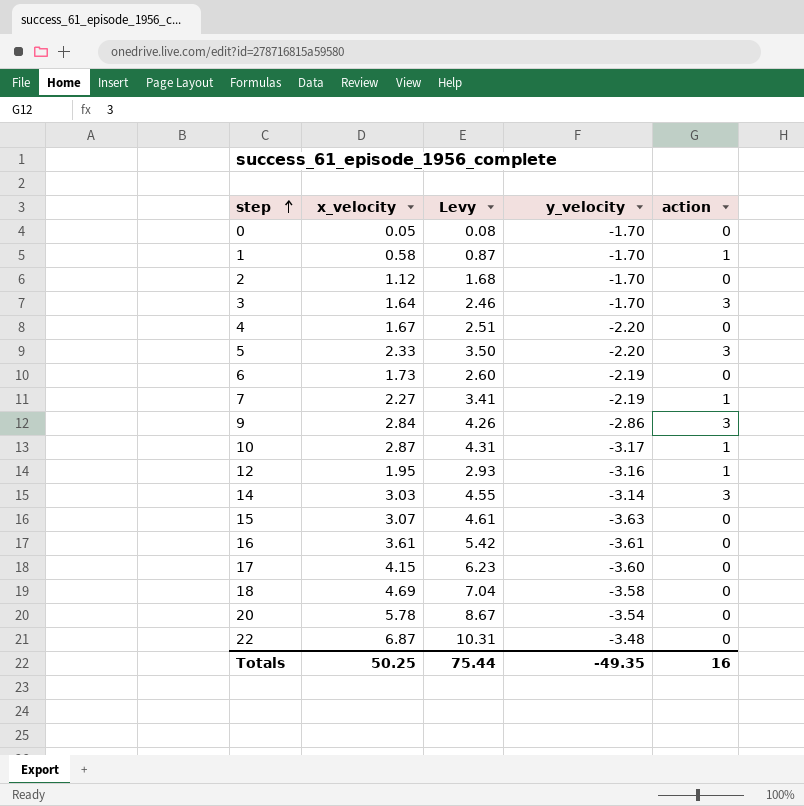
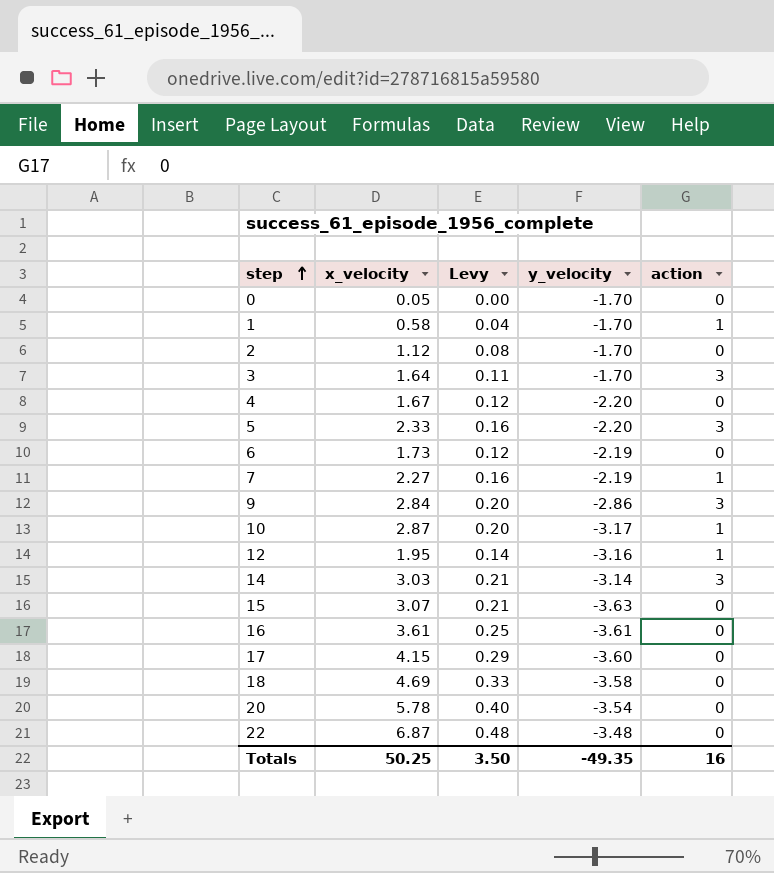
column Levy | formula: [x_velocity] * 1.5 -> [x_velocity] * 0.07
Totals | Levy: 75.44 -> 3.50

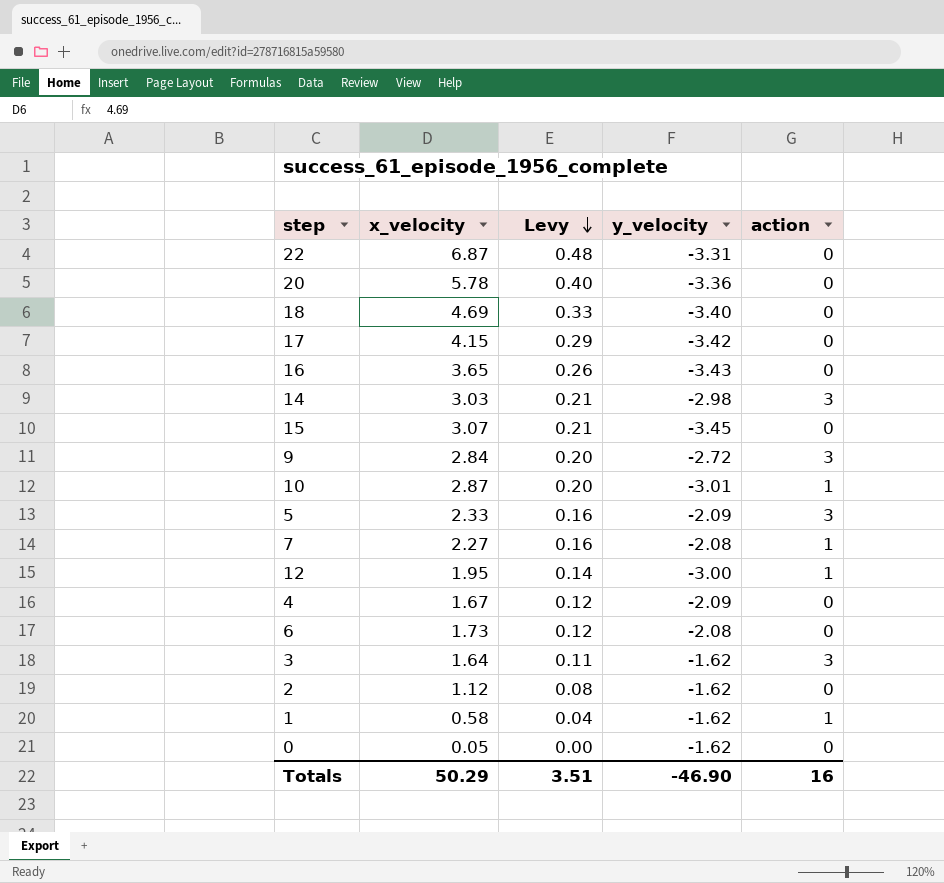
row order: step ascending -> Levy descending
22 | y_velocity: -3.48 -> -3.31
20 | y_velocity: -3.54 -> -3.36
18 | y_velocity: -3.58 -> -3.40
17 | y_velocity: -3.60 -> -3.42
16 | x_velocity: 3.61 -> 3.65
16 | Levy: 0.25 -> 0.26
16 | y_velocity: -3.61 -> -3.43
14 | y_velocity: -3.14 -> -2.98
15 | y_velocity: -3.63 -> -3.45
9 | y_velocity: -2.86 -> -2.72
10 | y_velocity: -3.17 -> -3.01
5 | y_velocity: -2.20 -> -2.09
7 | y_velocity: -2.19 -> -2.08
12 | y_velocity: -3.16 -> -3.00
4 | y_velocity: -2.20 -> -2.09
6 | y_velocity: -2.19 -> -2.08
3 | y_velocity: -1.70 -> -1.62
2 | y_velocity: -1.70 -> -1.62
1 | y_velocity: -1.70 -> -1.62
0 | y_velocity: -1.70 -> -1.62
Totals | x_velocity: 50.25 -> 50.29
Totals | Levy: 3.50 -> 3.51
Totals | y_velocity: -49.35 -> -46.90

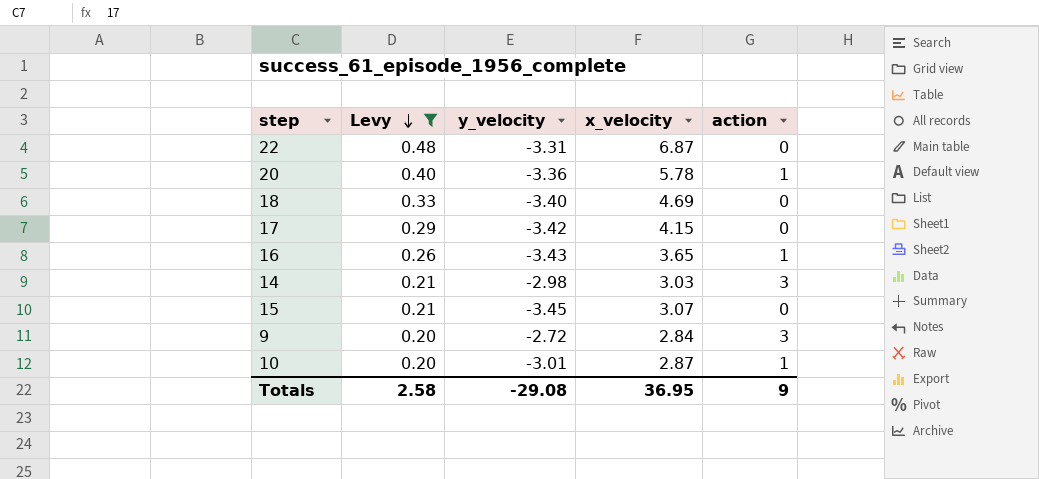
filter: none -> Levy >= 0.20
column x_velocity | position: 2 -> 4
20 | action: 0 -> 1
16 | action: 0 -> 1
Totals | Levy: 3.51 -> 2.58
Totals | y_velocity: -46.90 -> -29.08
Totals | x_velocity: 50.29 -> 36.95
Totals | action: 16 -> 9

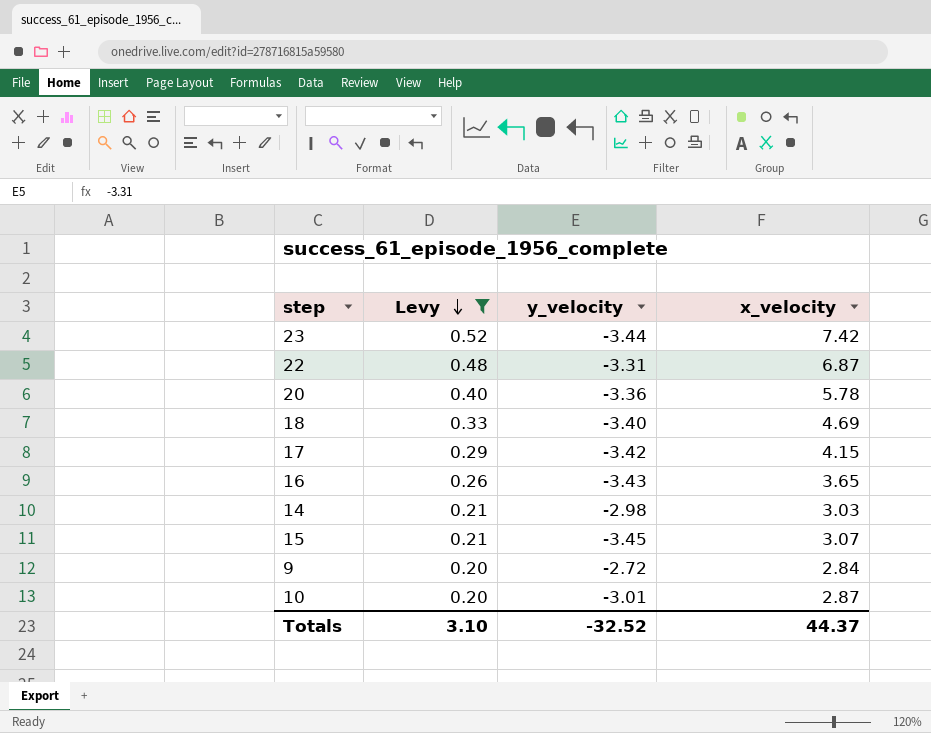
column action | position: 5 -> none
row 23: none -> 0.52 | -3.44 | 7.42
Totals | Levy: 2.58 -> 3.10
Totals | y_velocity: -29.08 -> -32.52
Totals | x_velocity: 36.95 -> 44.37

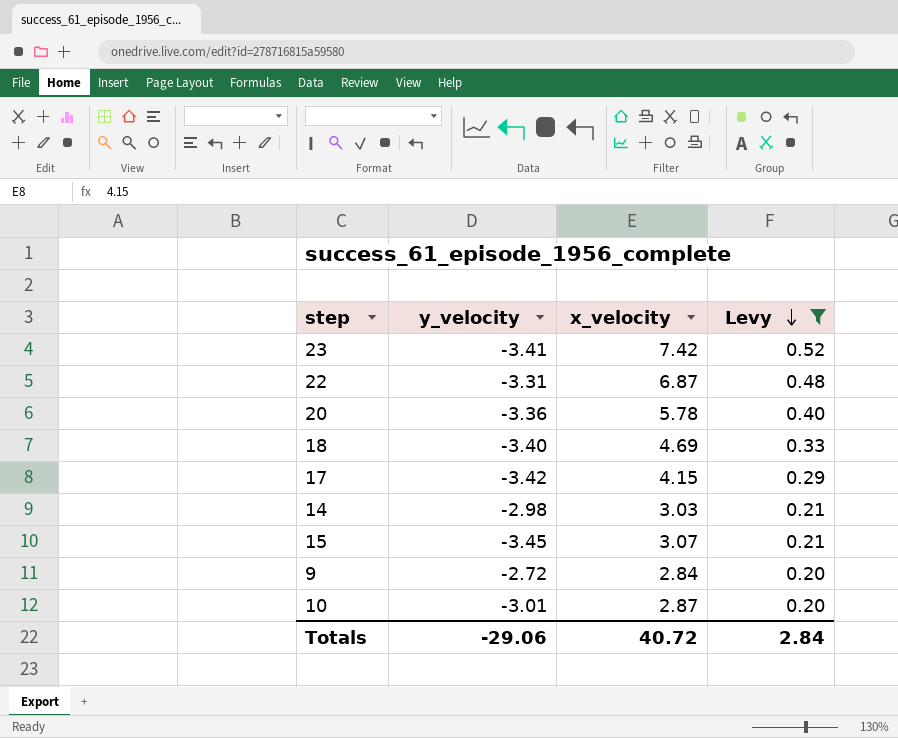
column Levy | position: 2 -> 4
row 16: 0.26 | -3.43 | 3.65 -> none
23 | y_velocity: -3.44 -> -3.41
Totals | y_velocity: -32.52 -> -29.06
Totals | x_velocity: 44.37 -> 40.72
Totals | Levy: 3.10 -> 2.84

